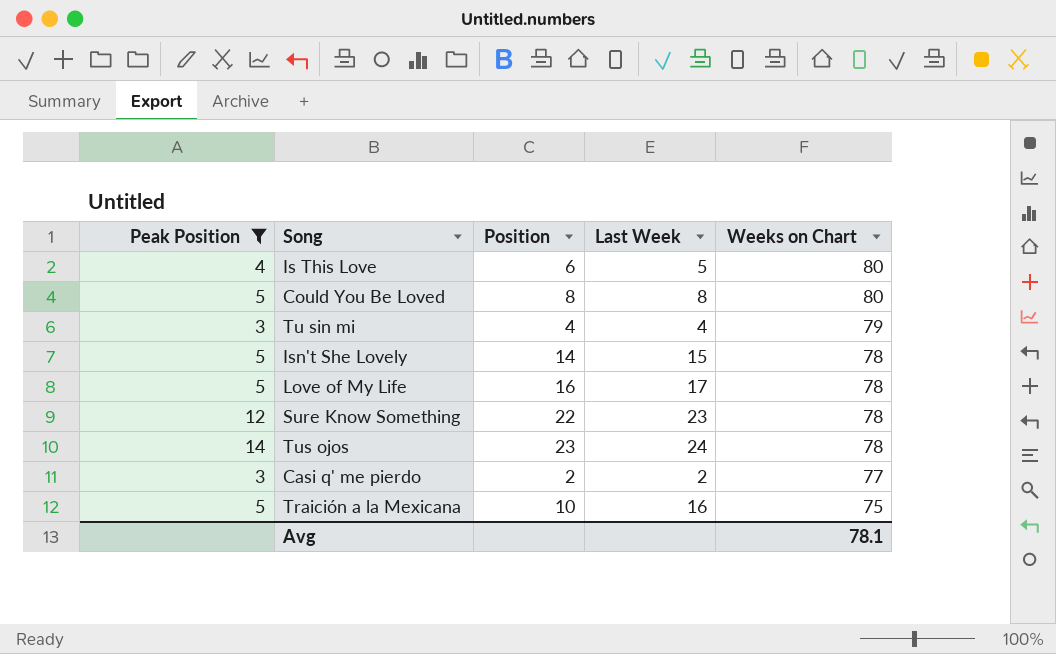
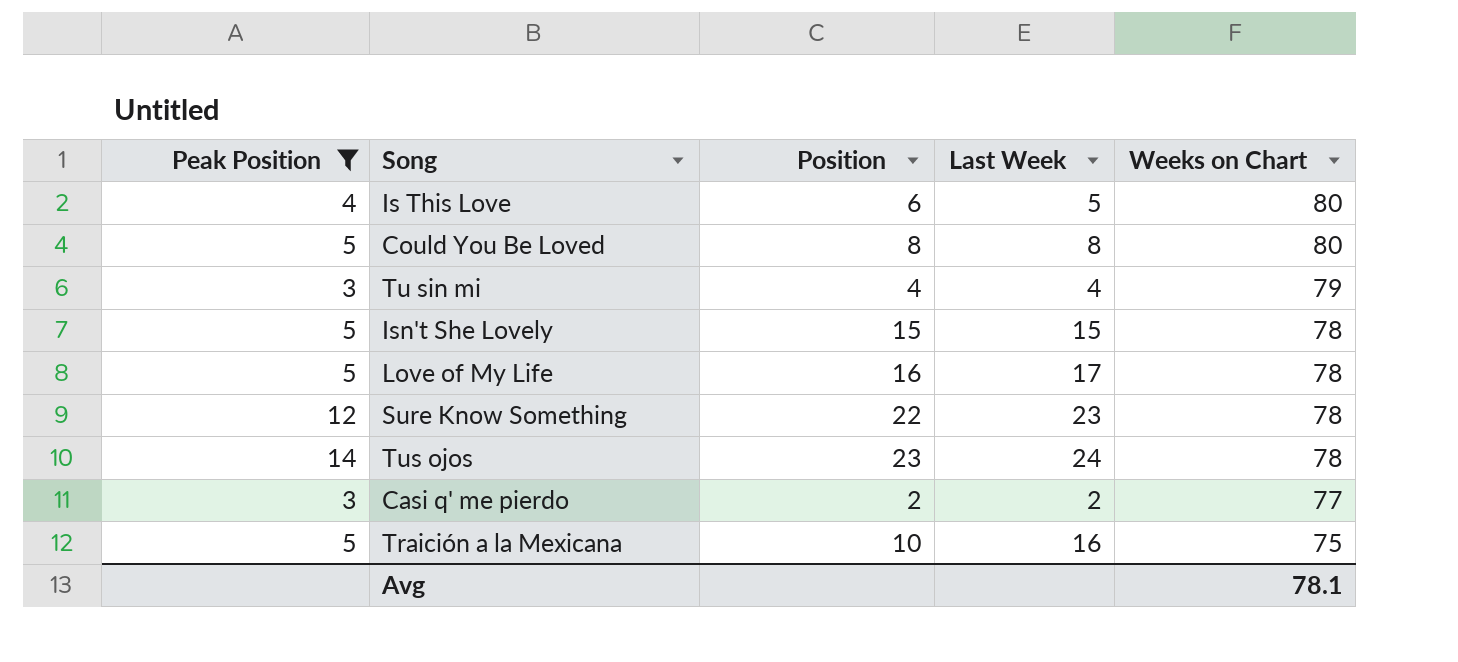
Isn't She Lovely | Position: 14 -> 15

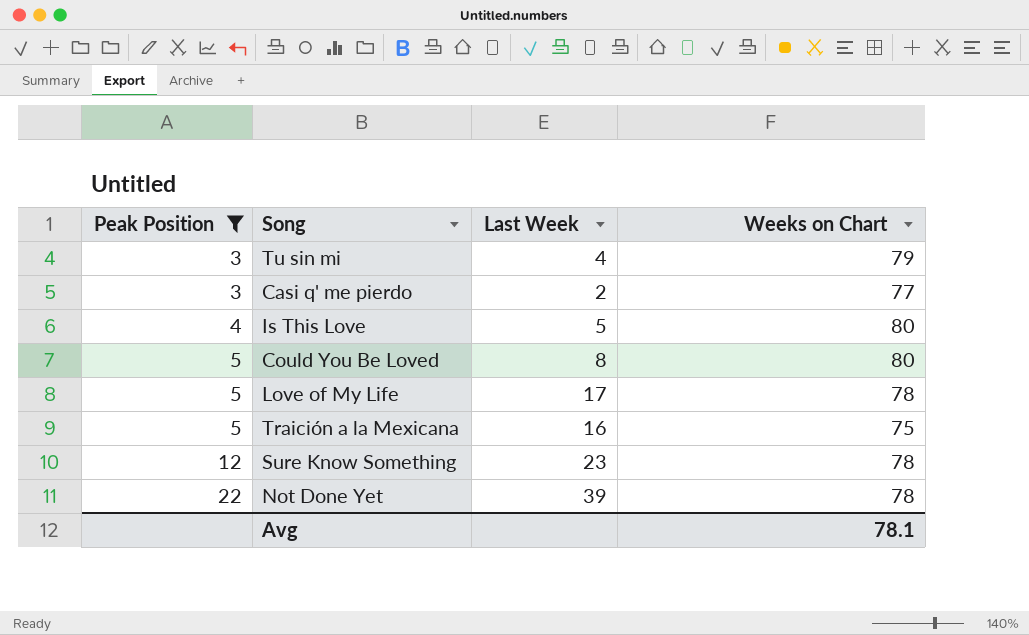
row order: Weeks on Chart descending -> Peak Position ascending
column Position | position: 3 -> none
row Isn't She Lovely: 5 | 15 | 15 | 78 -> none
row Tus ojos: 14 | 23 | 24 | 78 -> none
row Not Done Yet: none -> 22 | 39 | 78

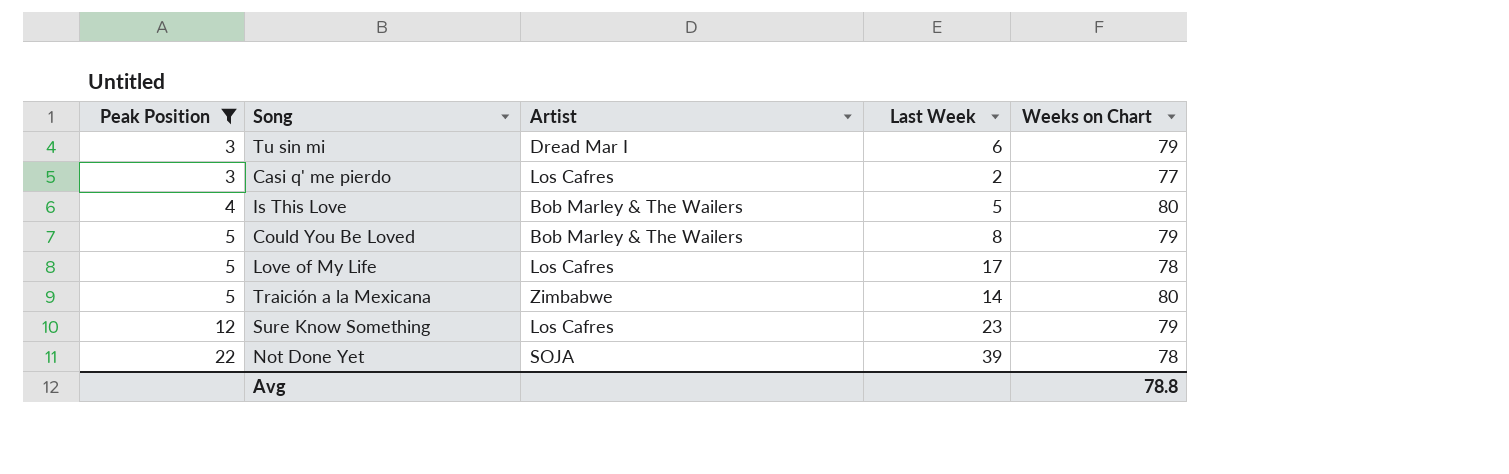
column Artist | position: none -> 3
Tu sin mi | Last Week: 4 -> 6
Could You Be Loved | Weeks on Chart: 80 -> 79
Traición a la Mexicana | Last Week: 16 -> 14
Traición a la Mexicana | Weeks on Chart: 75 -> 80
Sure Know Something | Weeks on Chart: 78 -> 79
Avg | Weeks on Chart: 78.1 -> 78.8

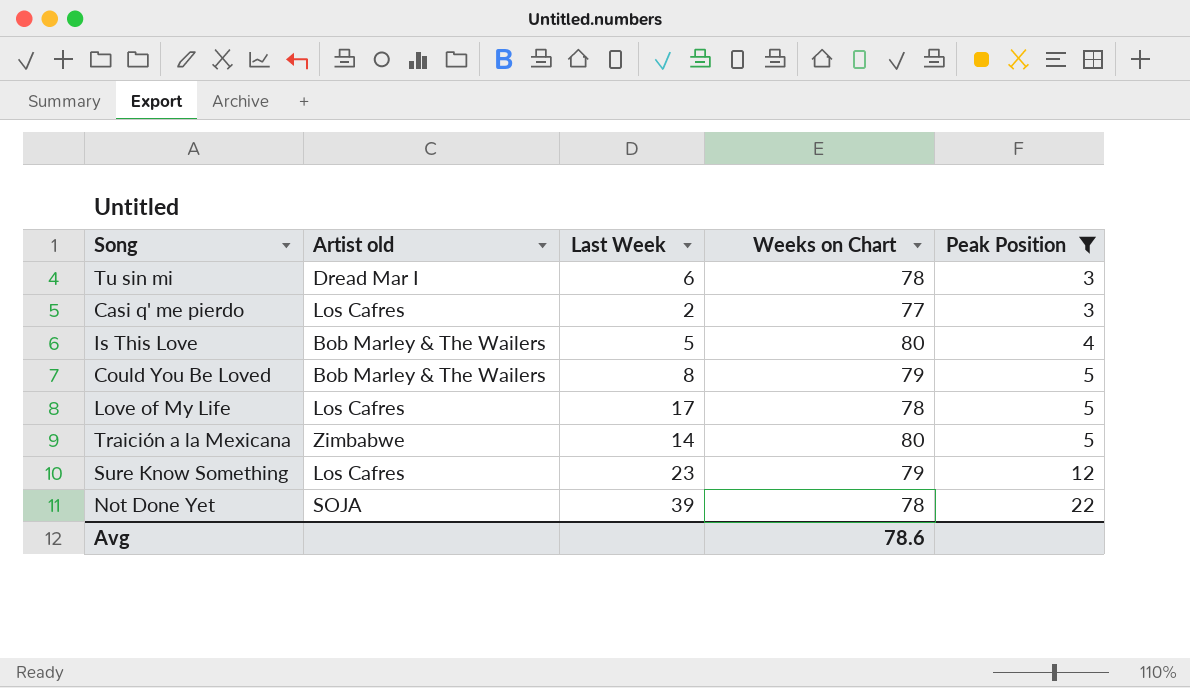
column name: Artist -> Artist old
column Peak Position | position: 1 -> 5
Tu sin mi | Weeks on Chart: 79 -> 78
Avg | Weeks on Chart: 78.8 -> 78.6

